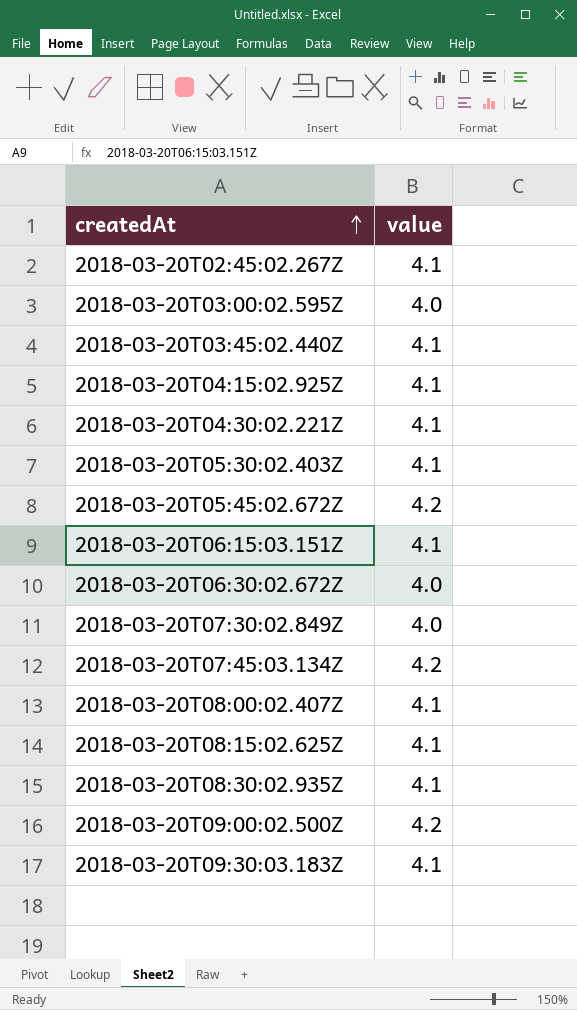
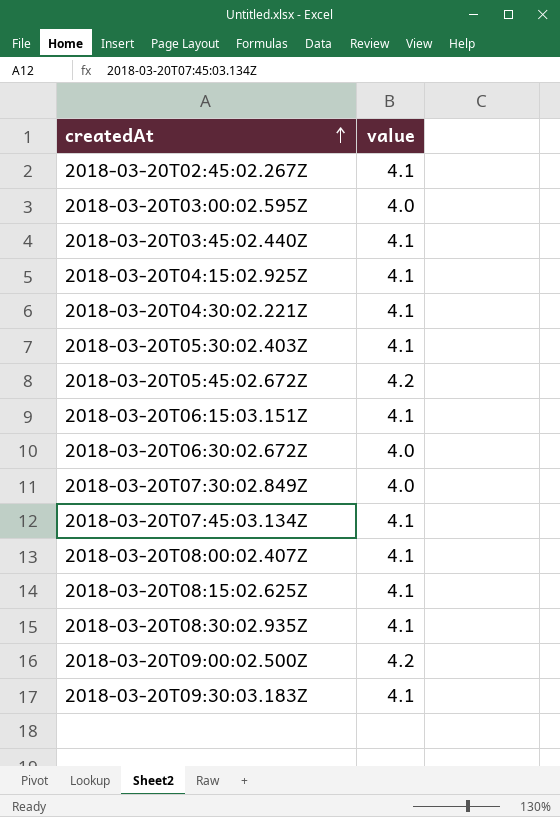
2018-03-20T07:45:03.134Z | value: 4.2 -> 4.1

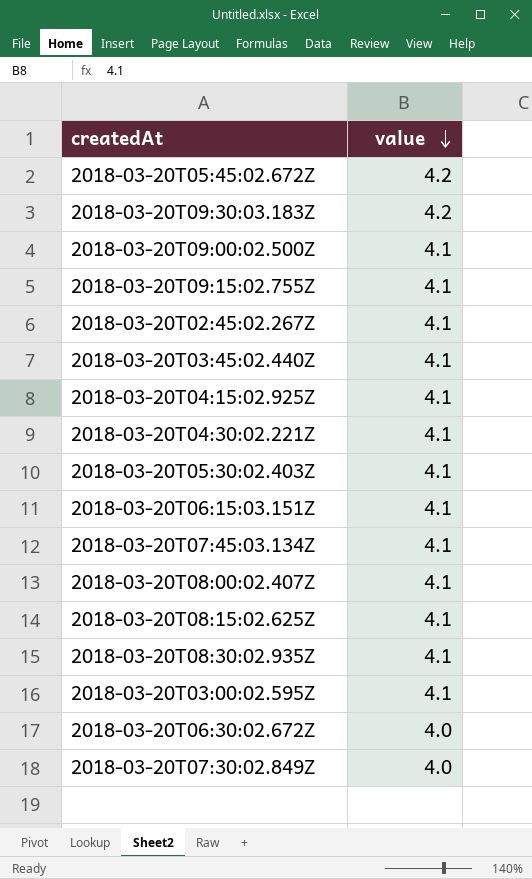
row order: createdAt ascending -> value descending
2018-03-20T09:30:03.183Z | value: 4.1 -> 4.2
2018-03-20T09:00:02.500Z | value: 4.2 -> 4.1
row 2018-03-20T09:15:02.755Z: none -> 4.1
2018-03-20T03:00:02.595Z | value: 4.0 -> 4.1

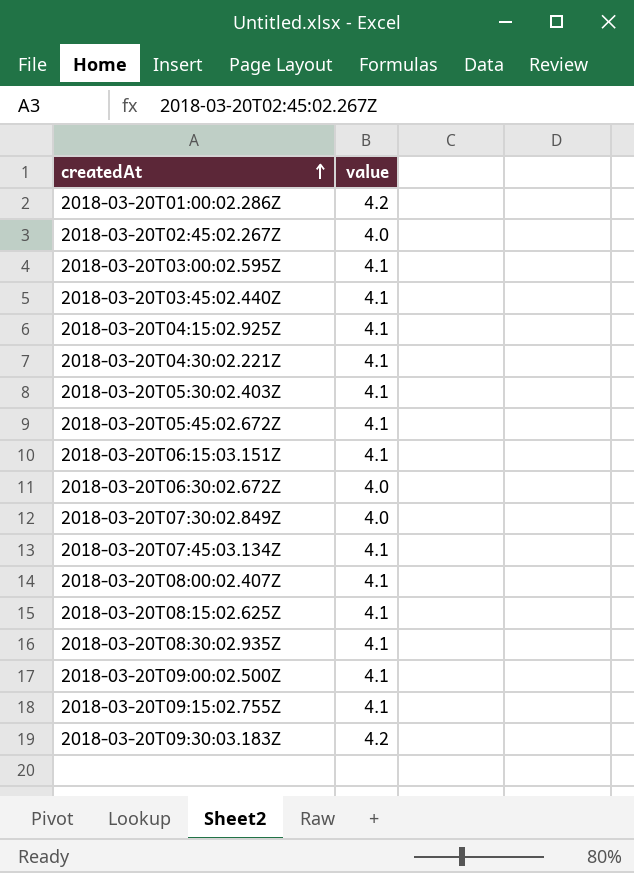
row order: value descending -> createdAt ascending
row 2018-03-20T01:00:02.286Z: none -> 4.2
2018-03-20T02:45:02.267Z | value: 4.1 -> 4.0
2018-03-20T05:45:02.672Z | value: 4.2 -> 4.1

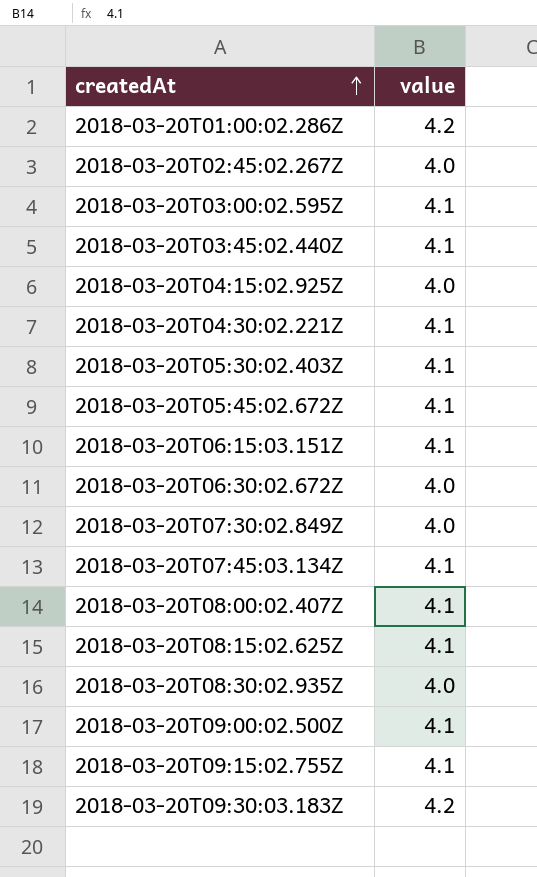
2018-03-20T04:15:02.925Z | value: 4.1 -> 4.0
2018-03-20T08:30:02.935Z | value: 4.1 -> 4.0

